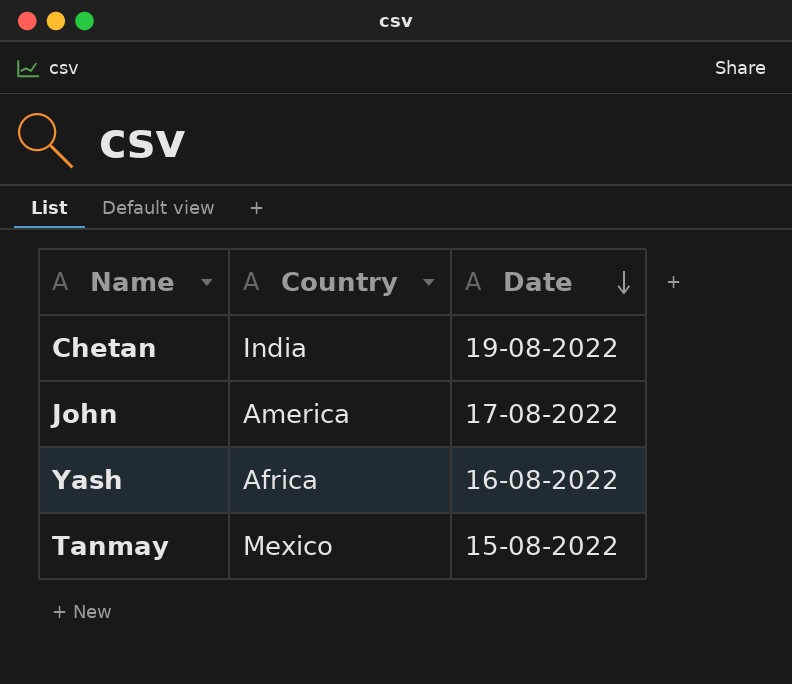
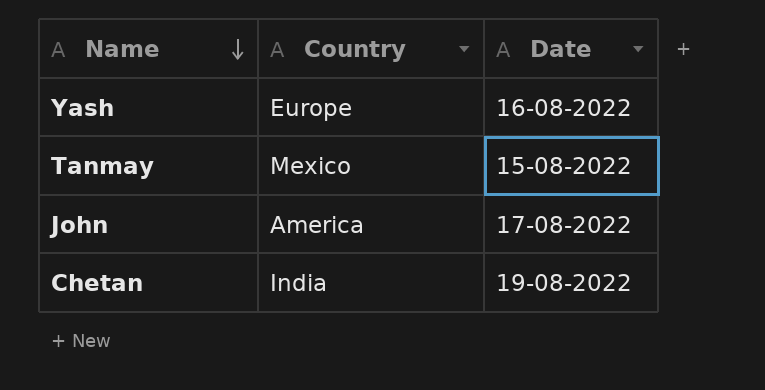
row order: Date descending -> Name descending
Yash | Country: Africa -> Europe

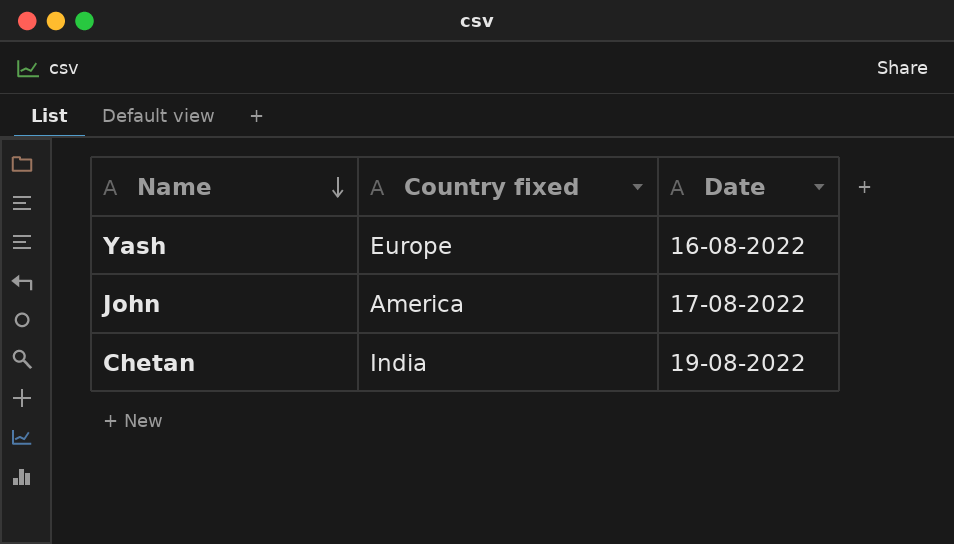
column name: Country -> Country fixed
row Tanmay: Mexico | 15-08-2022 -> none

